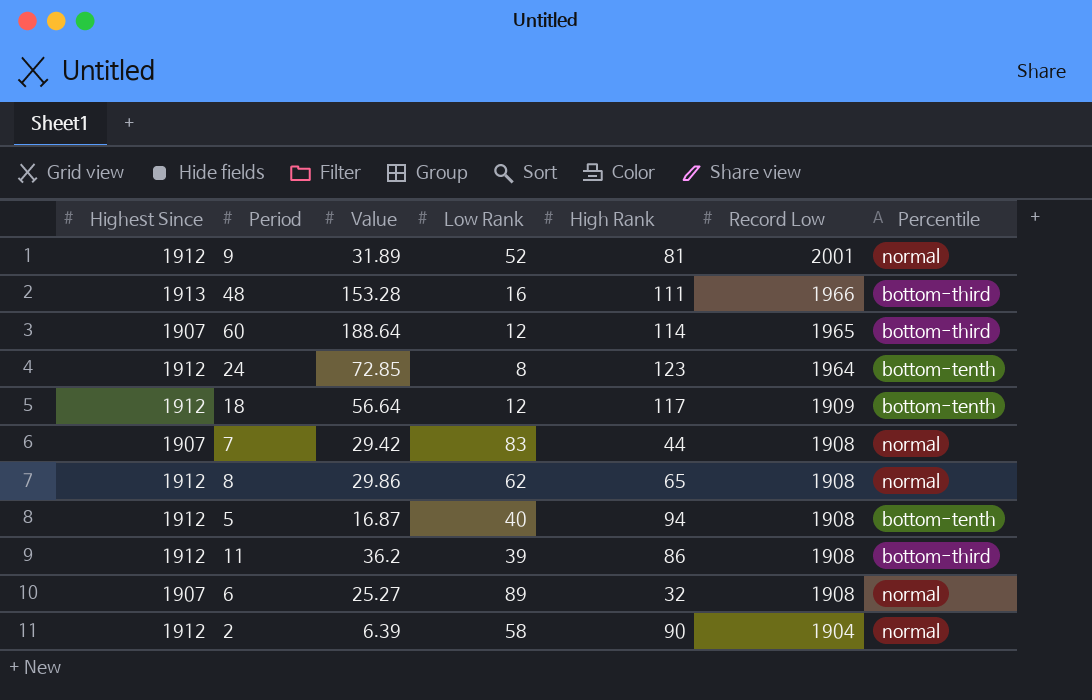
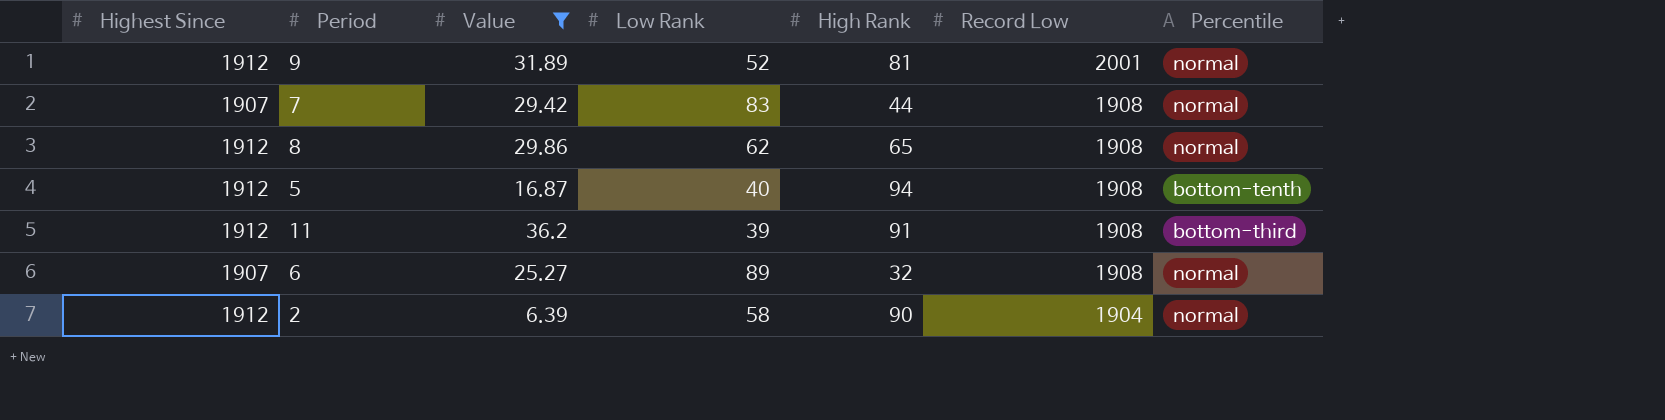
filter: none -> Value <= 36.2
11 | High Rank: 86 -> 91

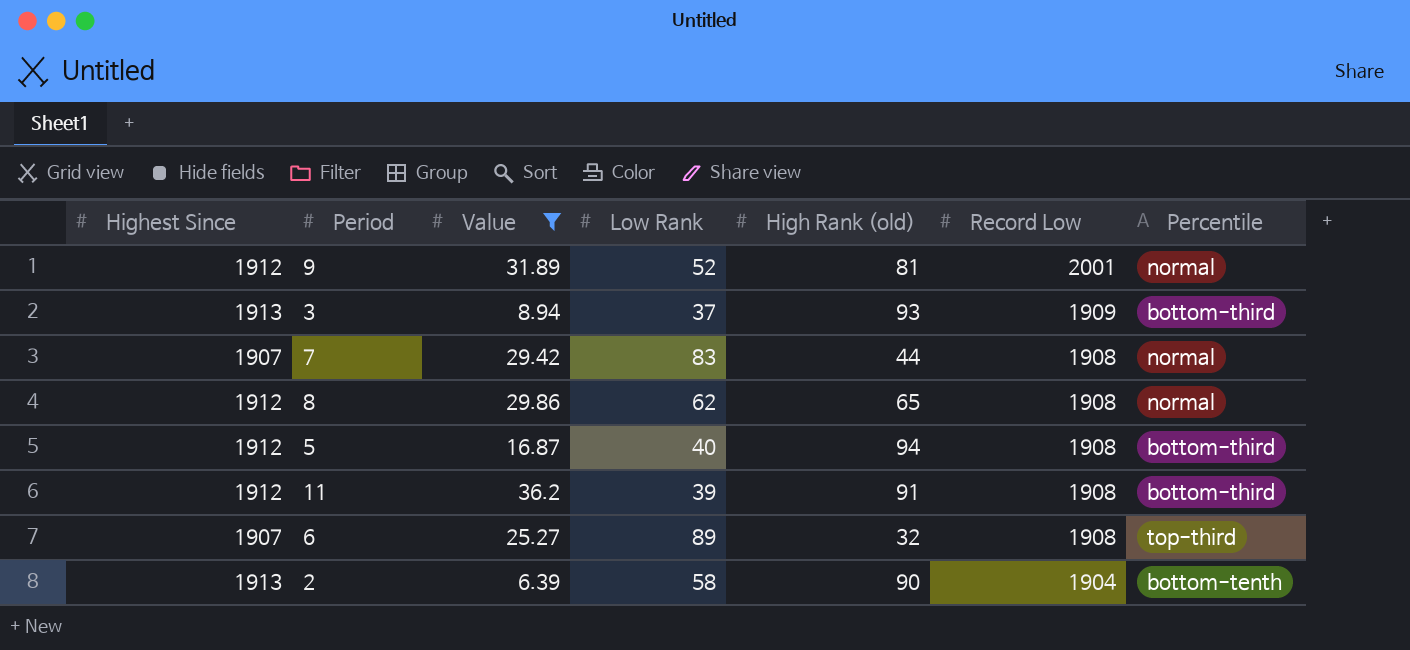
column name: High Rank -> High Rank (old)
row 3: none -> 1913 | 8.94 | 37 | 93 | 1909 | bottom-third
5 | Percentile: bottom-tenth -> bottom-third
6 | Percentile: normal -> top-third
2 | Highest Since: 1912 -> 1913
2 | Percentile: normal -> bottom-tenth

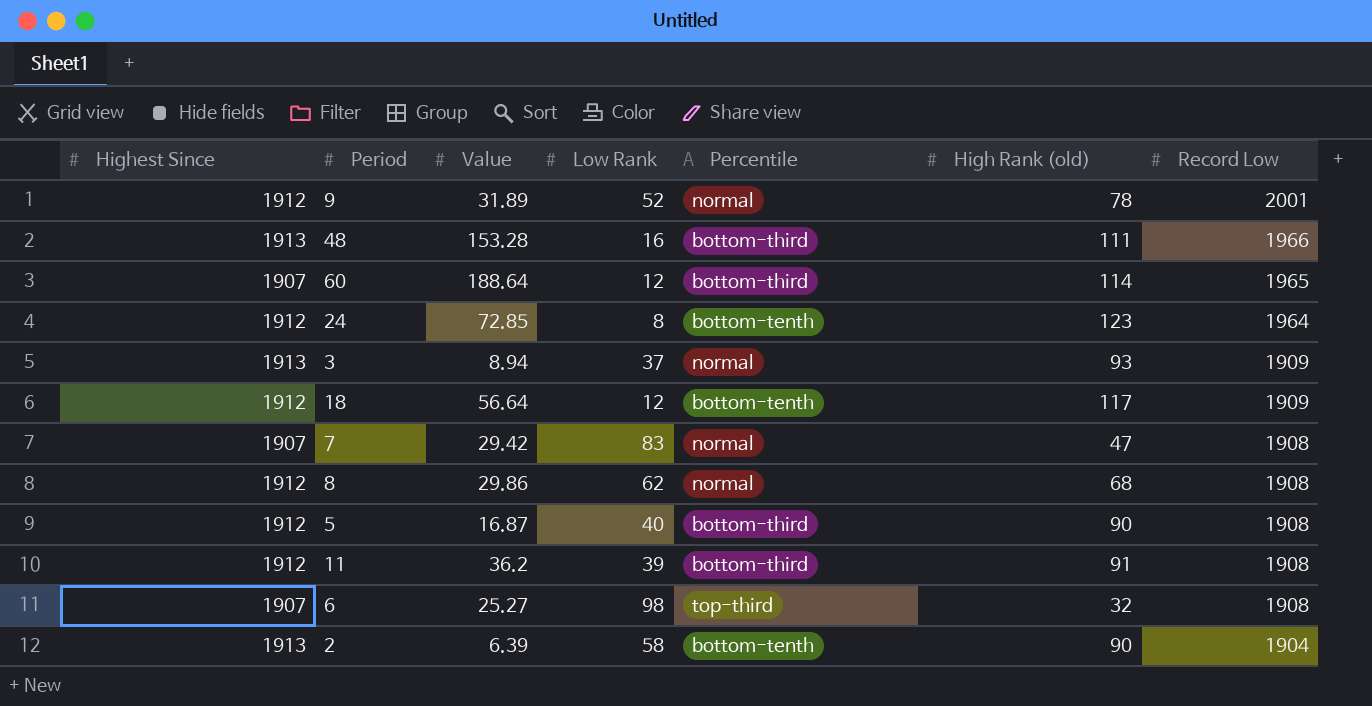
filter: Value <= 36.2 -> none
column Percentile | position: 7 -> 5
9 | High Rank (old): 81 -> 78
3 | Percentile: bottom-third -> normal
7 | High Rank (old): 44 -> 47
8 | High Rank (old): 65 -> 68
5 | High Rank (old): 94 -> 90
6 | Low Rank: 89 -> 98

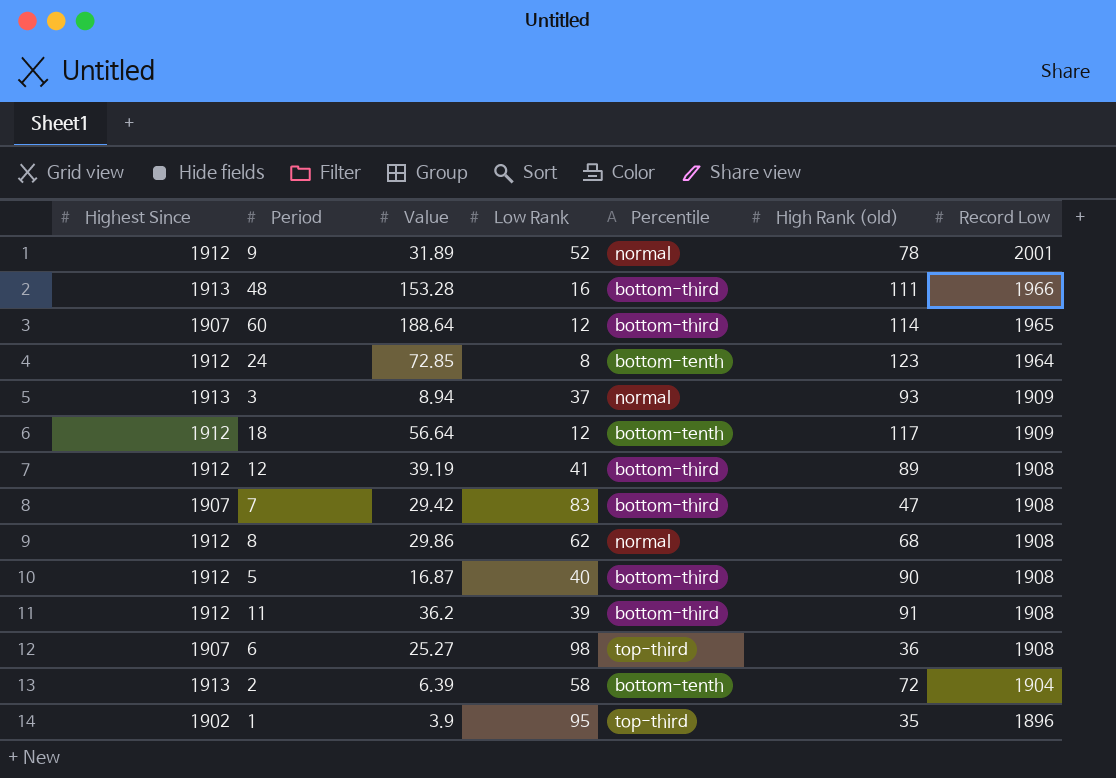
row 12: none -> 1912 | 39.19 | 41 | bottom-third | 89 | 1908
7 | Percentile: normal -> bottom-third
6 | High Rank (old): 32 -> 36
2 | High Rank (old): 90 -> 72
row 1: none -> 1902 | 3.9 | 95 | top-third | 35 | 1896

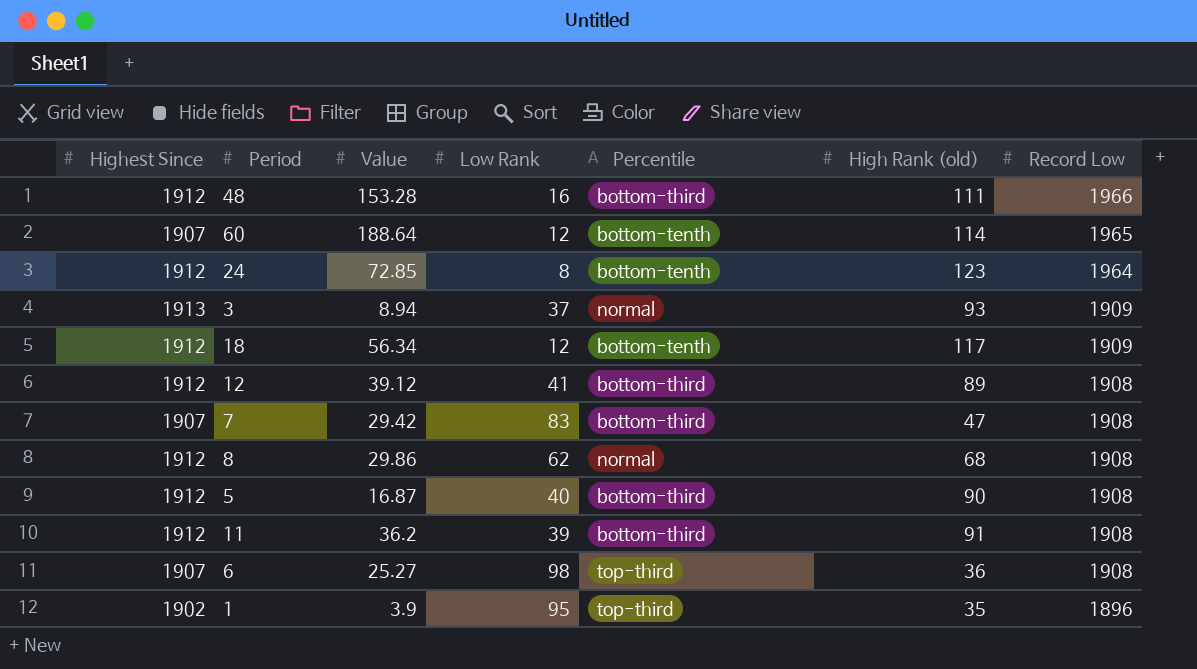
row 9: 1912 | 31.89 | 52 | normal | 78 | 2001 -> none
row 2: 1913 | 6.39 | 58 | bottom-tenth | 72 | 1904 -> none
48 | Highest Since: 1913 -> 1912
60 | Percentile: bottom-third -> bottom-tenth
18 | Value: 56.64 -> 56.34
12 | Value: 39.19 -> 39.12

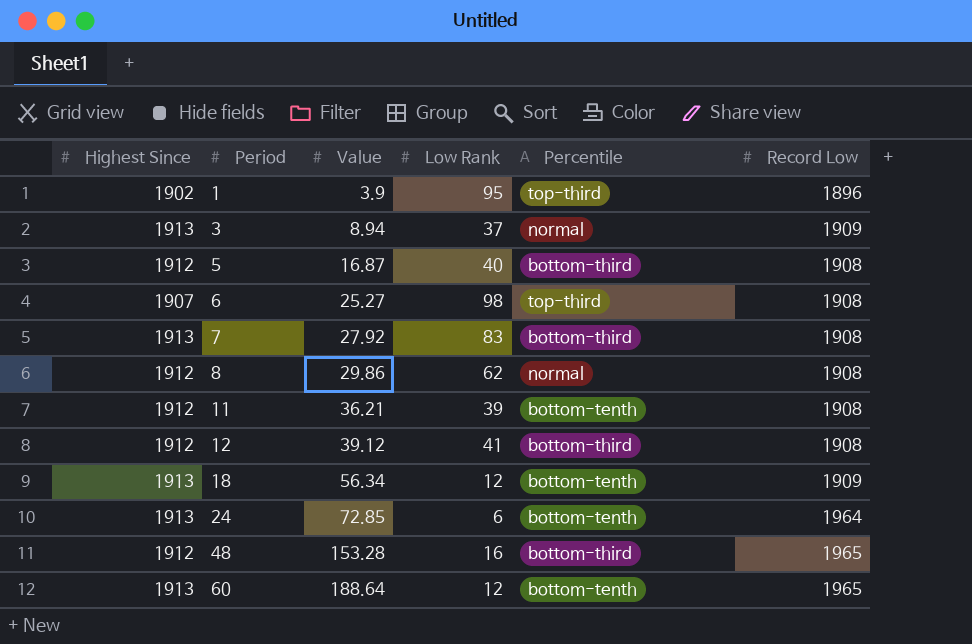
row order: Record Low descending -> Period ascending
column High Rank (old) | position: 6 -> none
7 | Highest Since: 1907 -> 1913
7 | Value: 29.42 -> 27.92
11 | Value: 36.2 -> 36.21
11 | Percentile: bottom-third -> bottom-tenth
18 | Highest Since: 1912 -> 1913
24 | Highest Since: 1912 -> 1913
24 | Low Rank: 8 -> 6
48 | Record Low: 1966 -> 1965
60 | Highest Since: 1907 -> 1913

